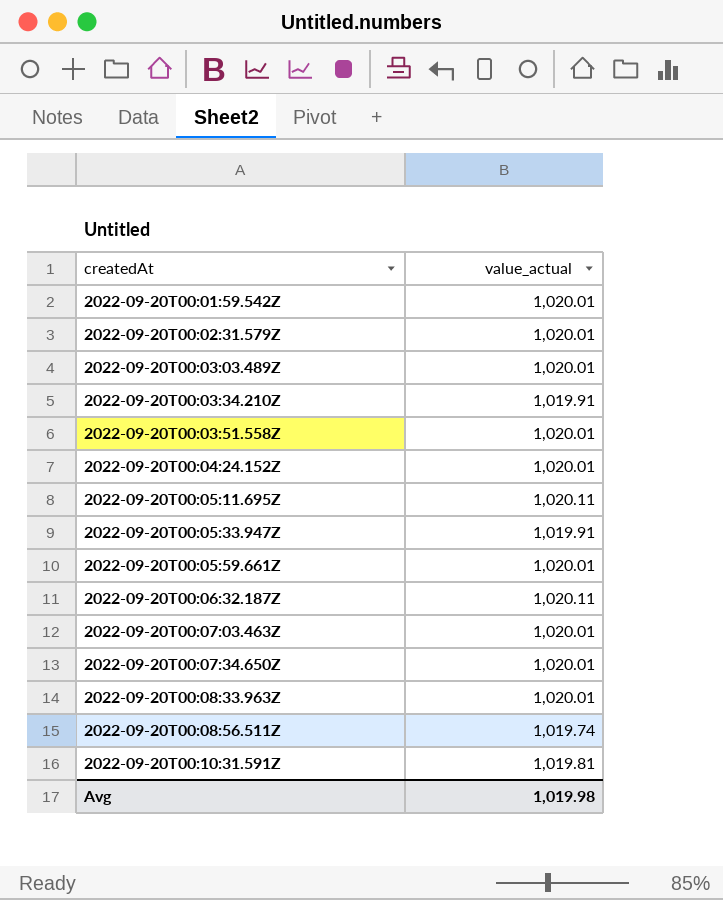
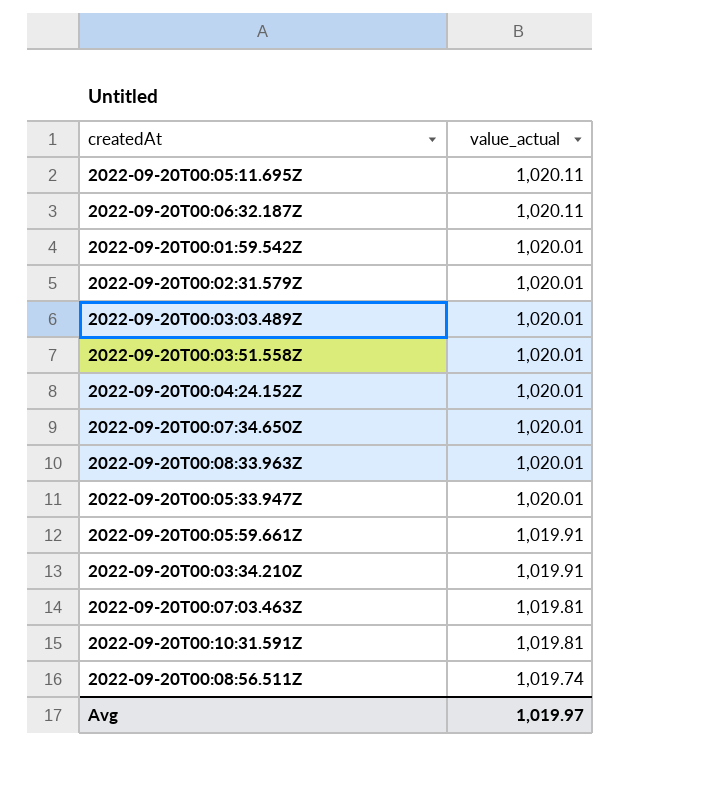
row order: createdAt ascending -> value_actual descending
2022-09-20T00:05:33.947Z | value_actual: 1,019.91 -> 1,020.01
2022-09-20T00:05:59.661Z | value_actual: 1,020.01 -> 1,019.91
2022-09-20T00:07:03.463Z | value_actual: 1,020.01 -> 1,019.81
Avg | value_actual: 1,019.98 -> 1,019.97

